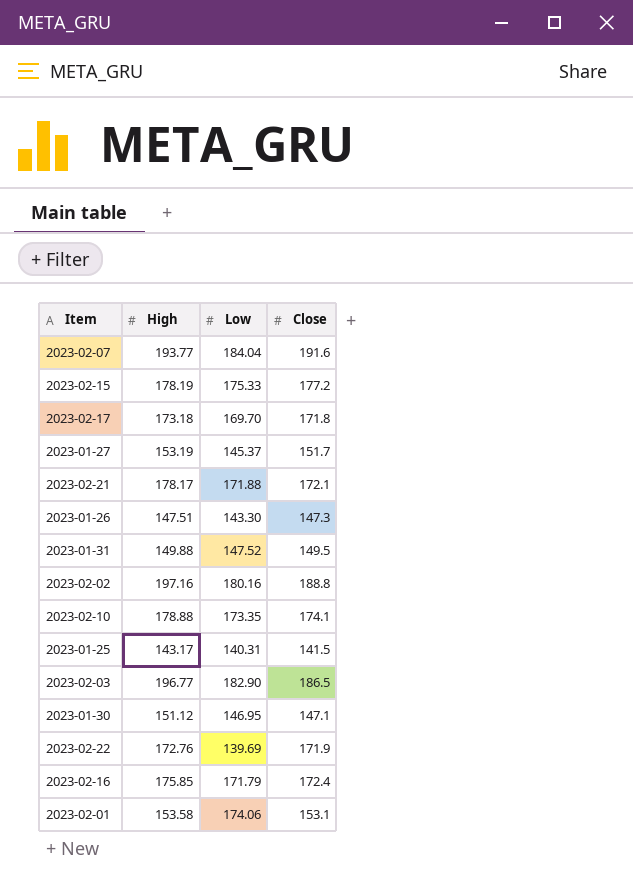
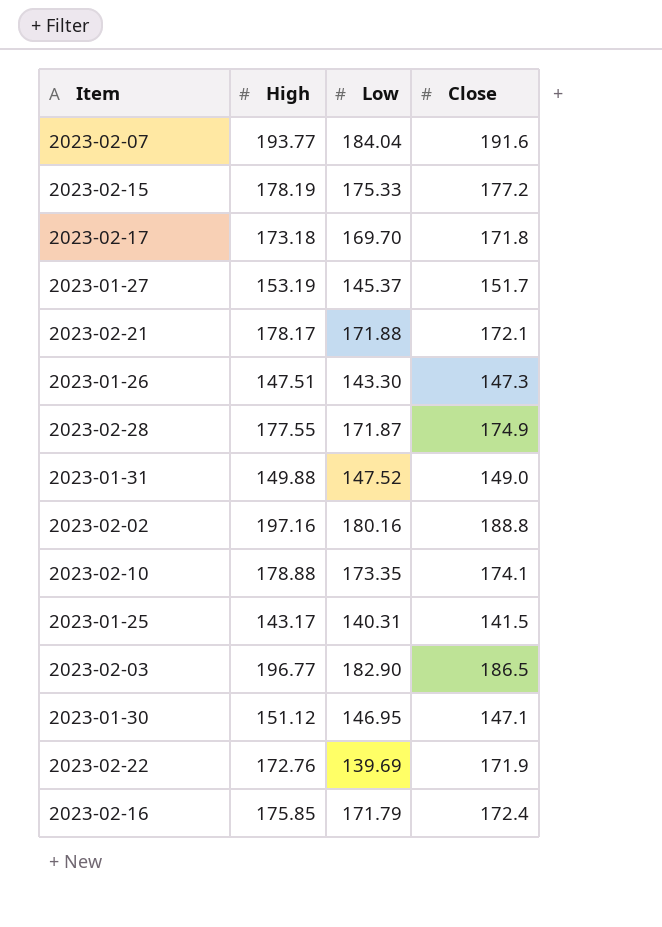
row 2023-02-01: 153.58 | 174.06 | 153.1 -> none
row 2023-02-28: none -> 177.55 | 171.87 | 174.9
2023-01-31 | Close: 149.5 -> 149.0

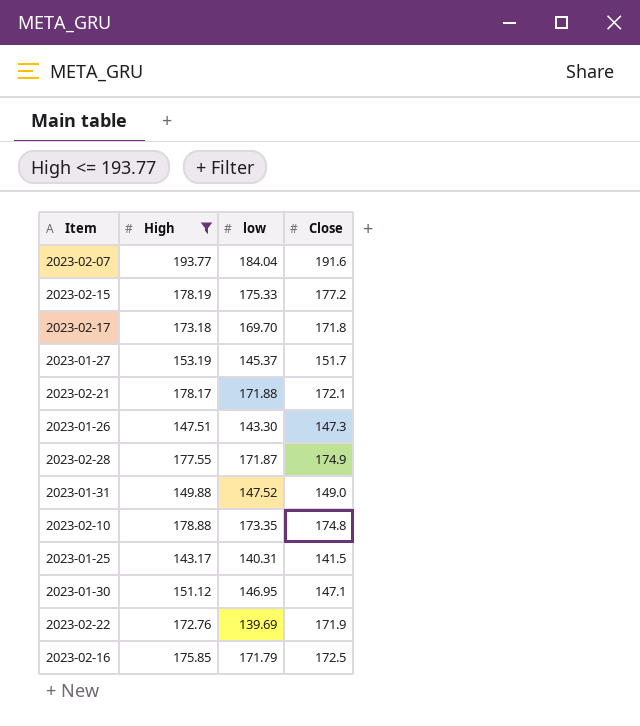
filter: none -> High <= 193.77
column name: Low -> low
2023-02-10 | Close: 174.1 -> 174.8
2023-02-16 | Close: 172.4 -> 172.5

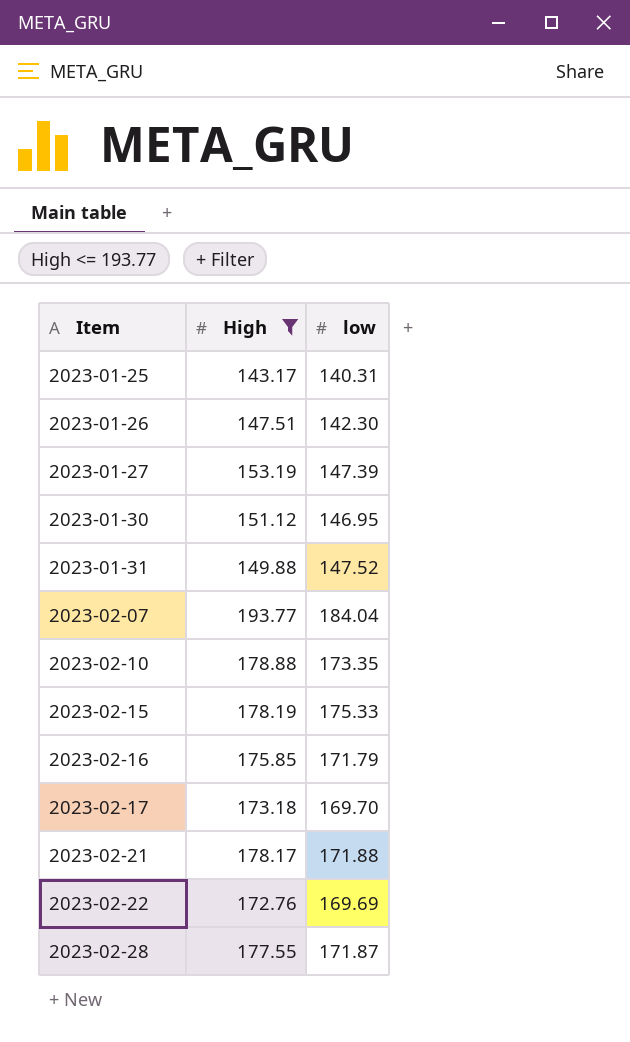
row order: none -> Item ascending
column Close | position: 4 -> none
2023-01-26 | low: 143.30 -> 142.30
2023-01-27 | low: 145.37 -> 147.39
2023-02-22 | low: 139.69 -> 169.69

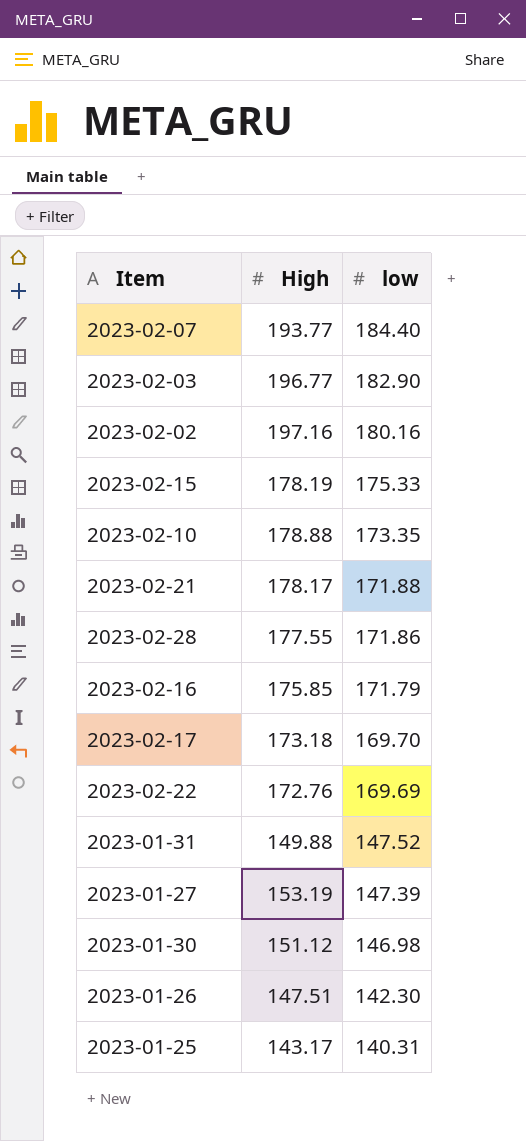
filter: High <= 193.77 -> none
row order: Item ascending -> low descending
2023-02-07 | low: 184.04 -> 184.40
2023-02-28 | low: 171.87 -> 171.86
2023-01-30 | low: 146.95 -> 146.98

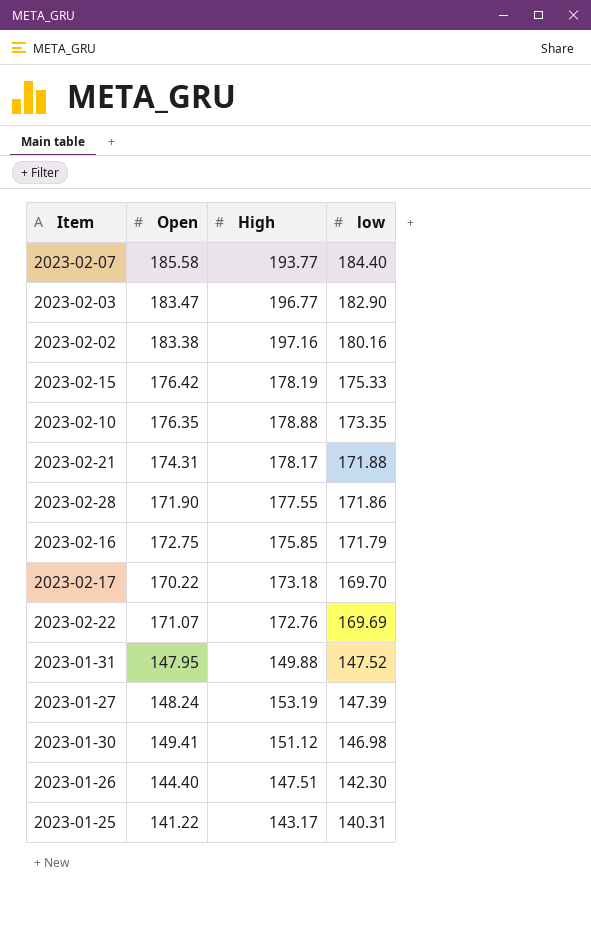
column Open | position: none -> 2

